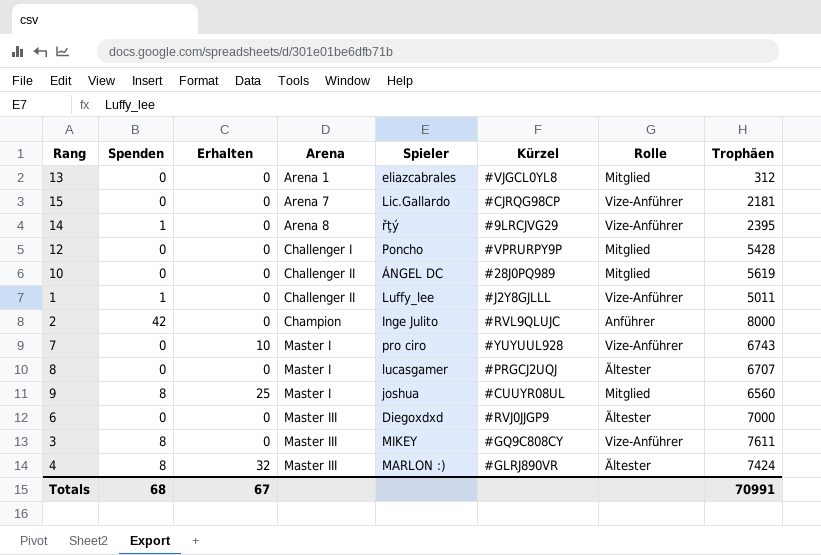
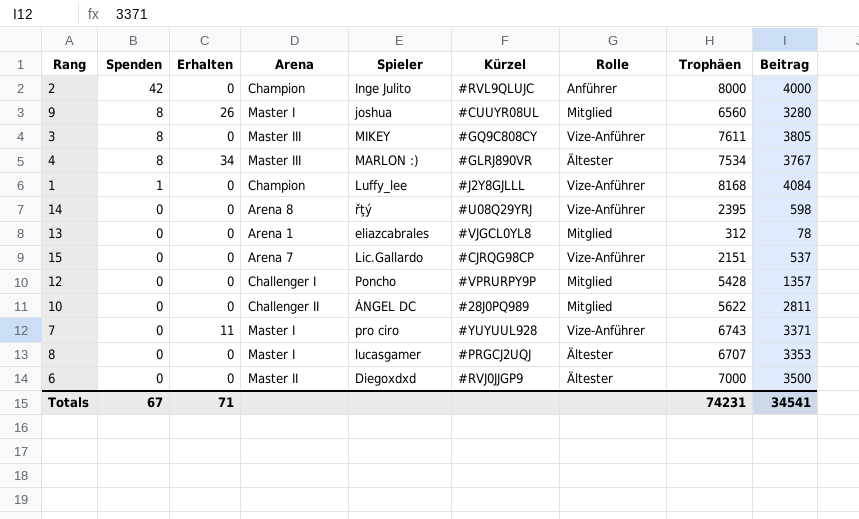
row order: Arena ascending -> Spenden descending
column Beitrag | position: none -> 9
9 | Erhalten: 25 -> 26
4 | Erhalten: 32 -> 34
4 | Trophäen: 7424 -> 7534
1 | Arena: Challenger II -> Champion
1 | Trophäen: 5011 -> 8168
14 | Spenden: 1 -> 0
14 | Kürzel: #9LRCJVG29 -> #U08Q29YRJ
15 | Trophäen: 2181 -> 2151
10 | Trophäen: 5619 -> 5622
7 | Erhalten: 10 -> 11
6 | Arena: Master III -> Master II
Totals | Spenden: 68 -> 67
Totals | Erhalten: 67 -> 71
Totals | Trophäen: 70991 -> 74231

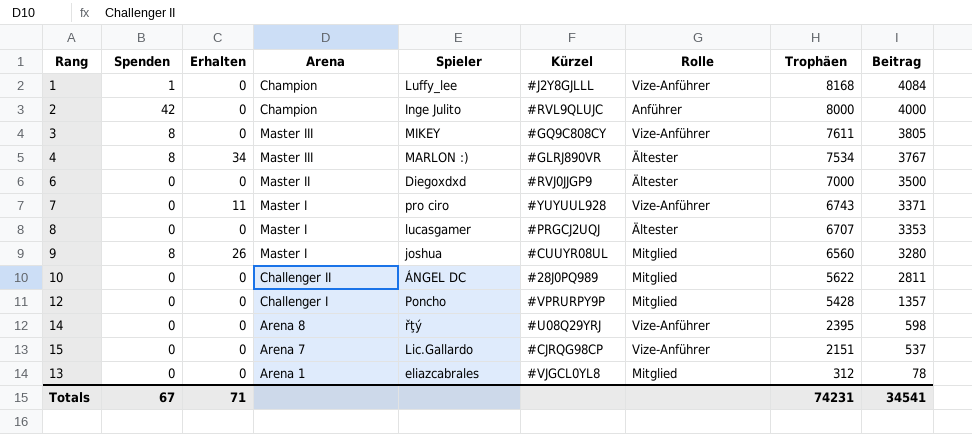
row order: Spenden descending -> Trophäen descending

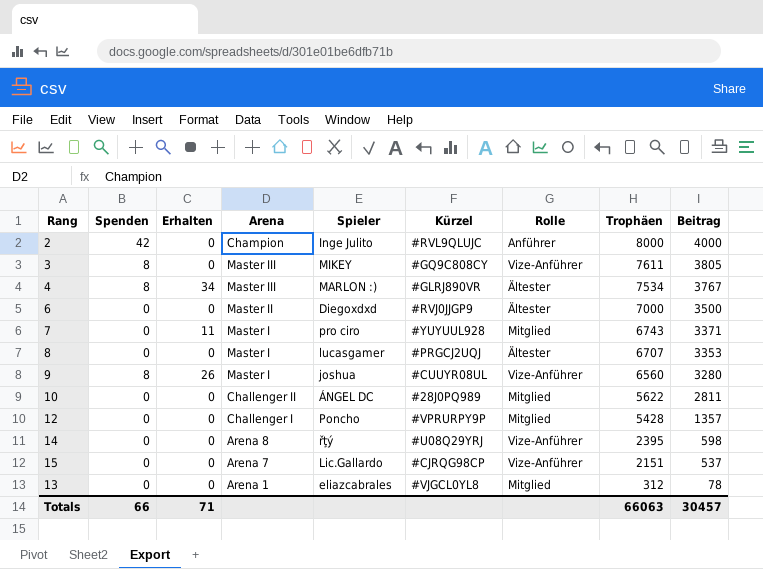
row 1: 1 | 0 | Champion | Luffy_lee | #J2Y8GJLLL | Vize-Anführer | 8168 | 4084 -> none
7 | Rolle: Vize-Anführer -> Mitglied
9 | Rolle: Mitglied -> Vize-Anführer
Totals | Spenden: 67 -> 66
Totals | Trophäen: 74231 -> 66063
Totals | Beitrag: 34541 -> 30457

